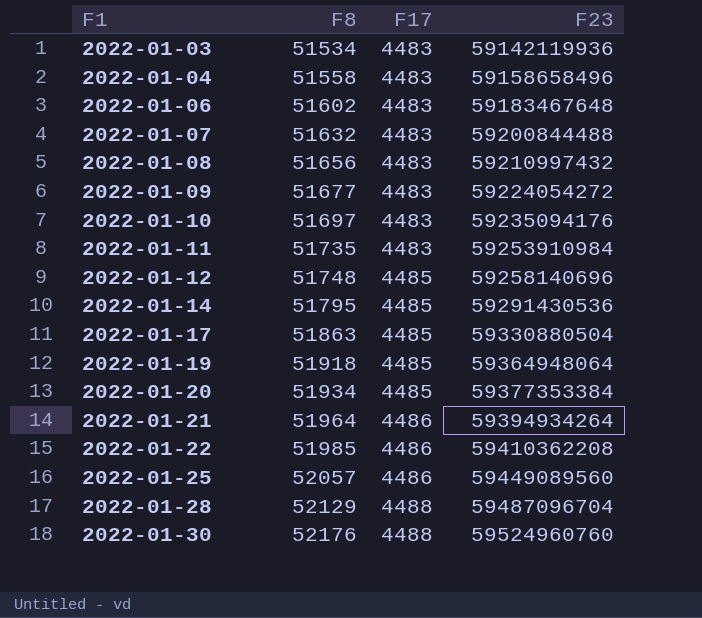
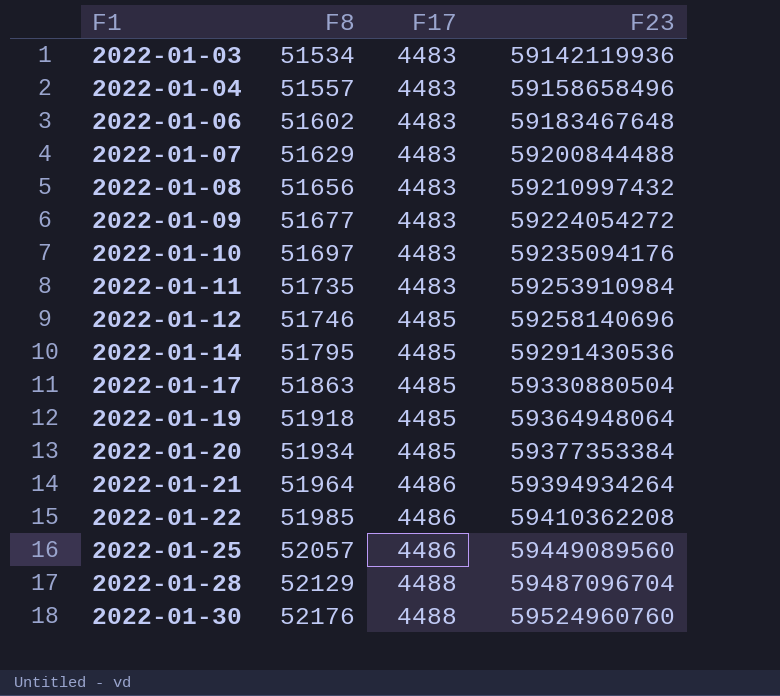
2022-01-04 | F8: 51558 -> 51557
2022-01-07 | F8: 51632 -> 51629
2022-01-12 | F8: 51748 -> 51746

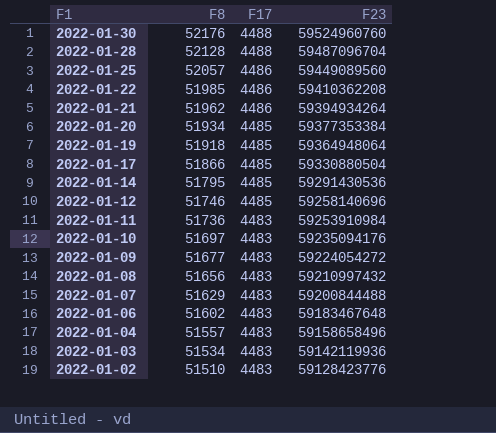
row order: F1 ascending -> F1 descending
2022-01-28 | F8: 52129 -> 52128
2022-01-21 | F8: 51964 -> 51962
2022-01-17 | F8: 51863 -> 51866
2022-01-11 | F8: 51735 -> 51736
row 2022-01-02: none -> 51510 | 4483 | 59128423776

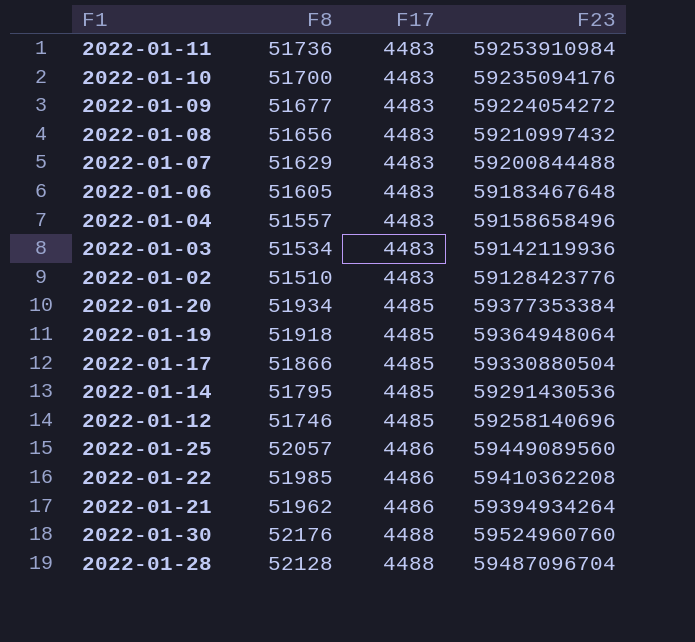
row order: F1 descending -> F17 ascending
2022-01-10 | F8: 51697 -> 51700
2022-01-06 | F8: 51602 -> 51605

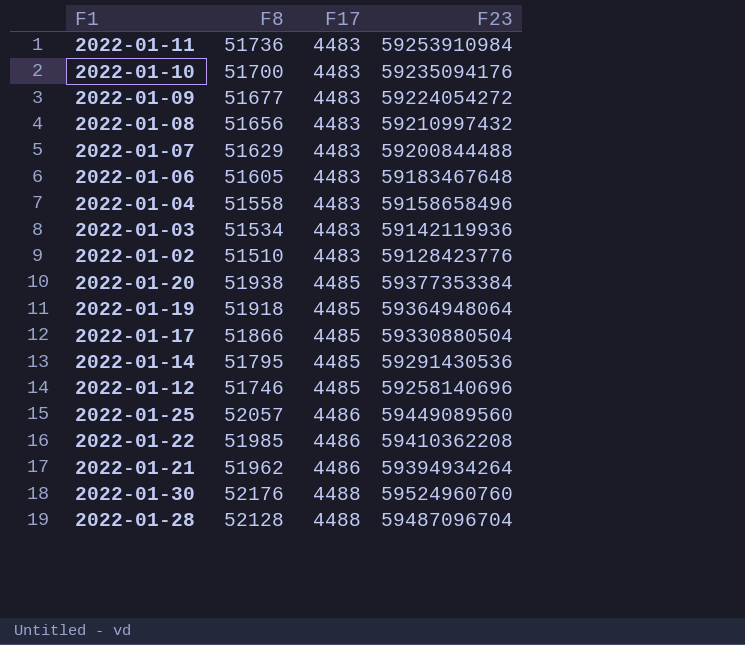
2022-01-04 | F8: 51557 -> 51558
2022-01-20 | F8: 51934 -> 51938

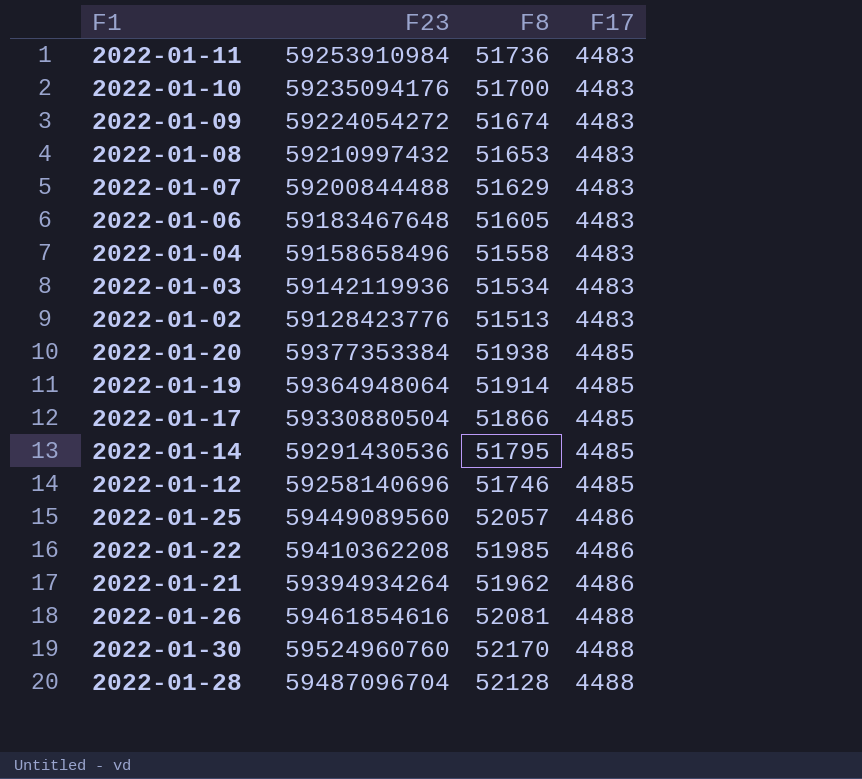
column F23 | position: 4 -> 2
2022-01-09 | F8: 51677 -> 51674
2022-01-08 | F8: 51656 -> 51653
2022-01-02 | F8: 51510 -> 51513
2022-01-19 | F8: 51918 -> 51914
row 2022-01-26: none -> 59461854616 | 52081 | 4488
2022-01-30 | F8: 52176 -> 52170

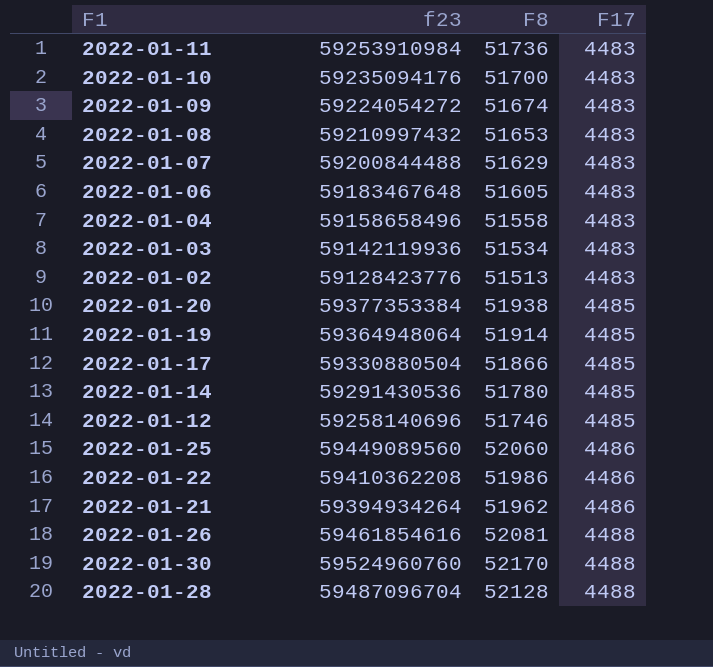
column name: F23 -> f23
2022-01-14 | F8: 51795 -> 51780
2022-01-25 | F8: 52057 -> 52060
2022-01-22 | F8: 51985 -> 51986

